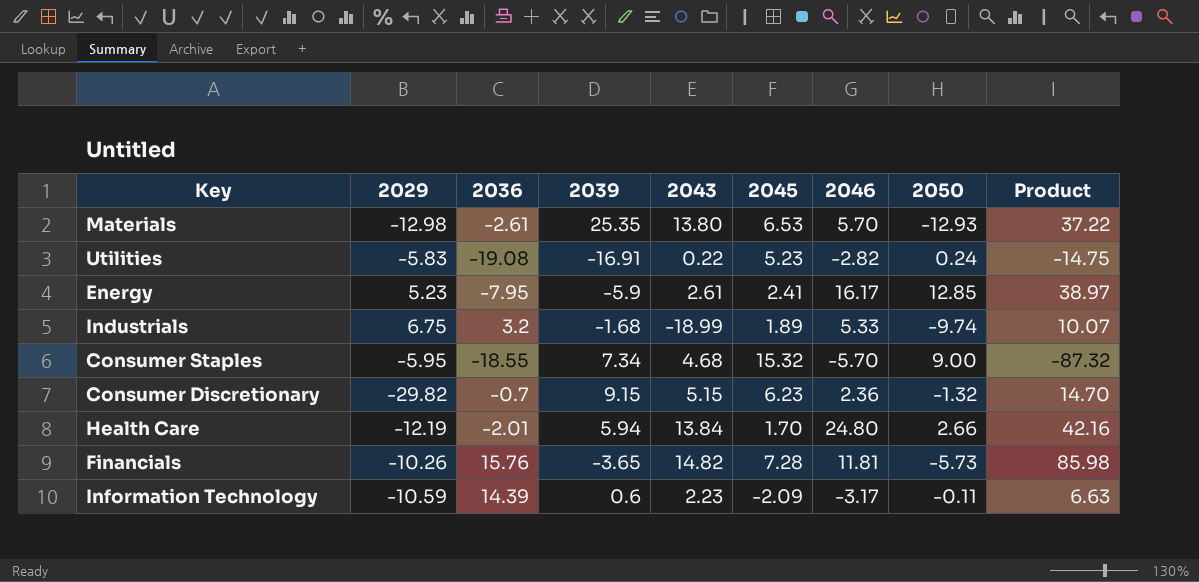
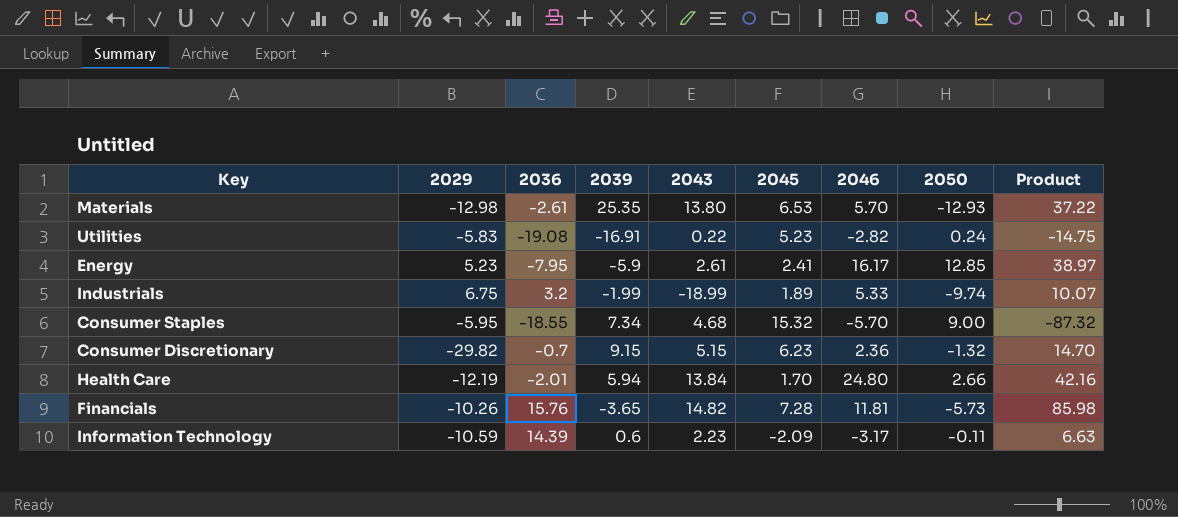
Industrials | 2039: -1.68 -> -1.99

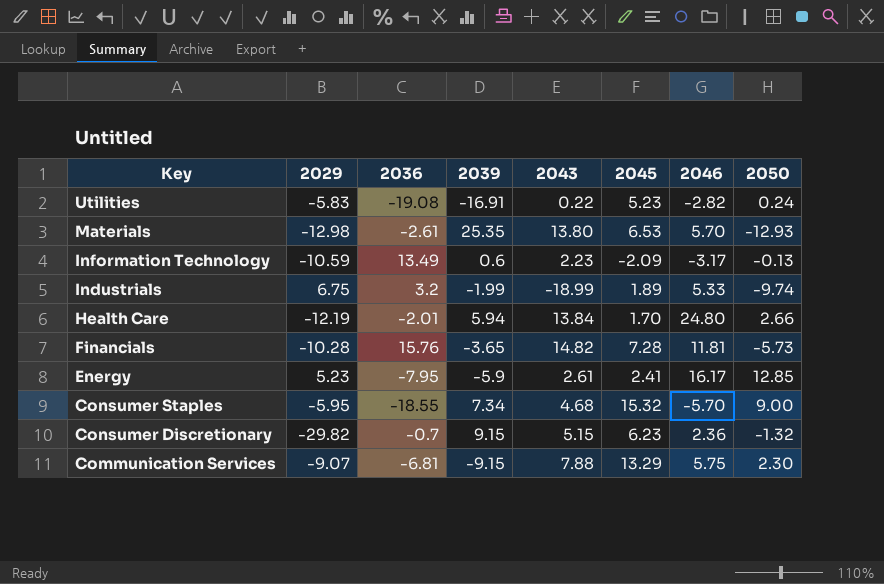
row order: none -> Key descending
column Product | formula: [2045] * [2046] -> none
Information Technology | 2036: 14.39 -> 13.49
Information Technology | 2050: -0.11 -> -0.13
Financials | 2029: -10.26 -> -10.28
row Communication Services: none -> -9.07 | -6.81 | -9.15 | 7.88 | 13.29 | 5.75 | 2.30

